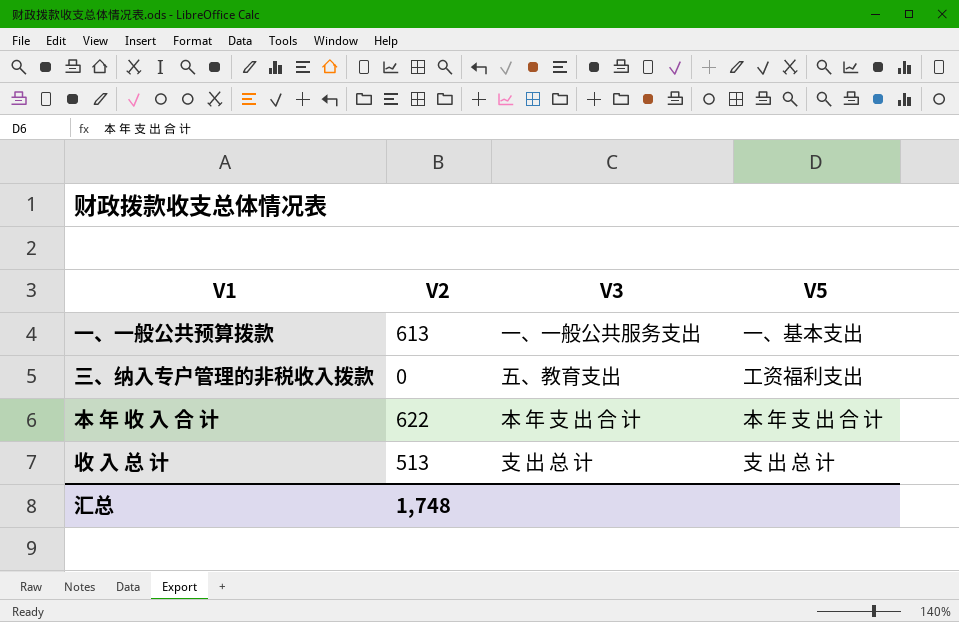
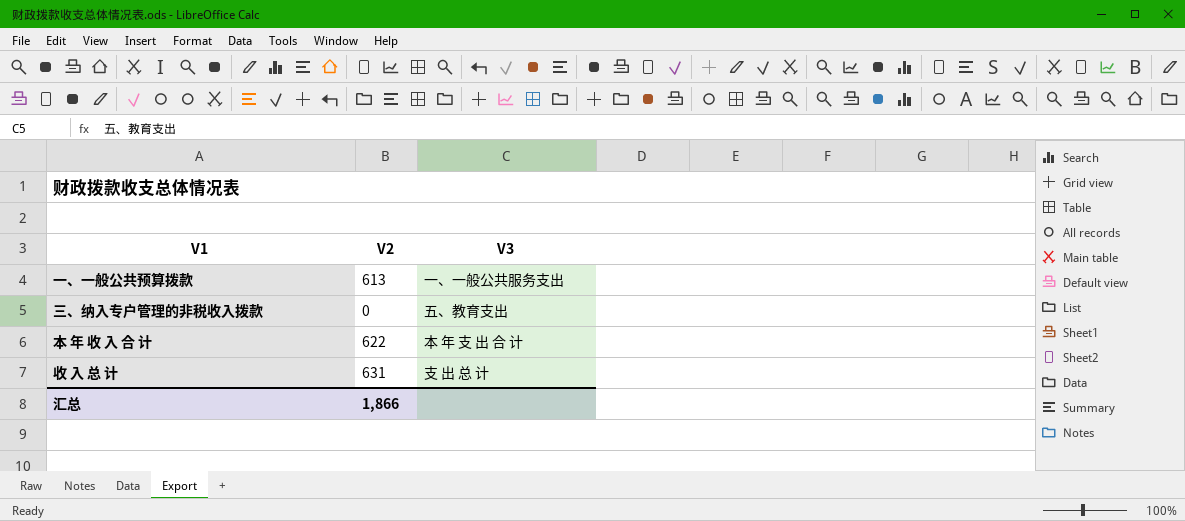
column V5 | position: 4 -> none
收 入 总 计 | V2: 513 -> 631
汇总 | V2: 1,748 -> 1,866

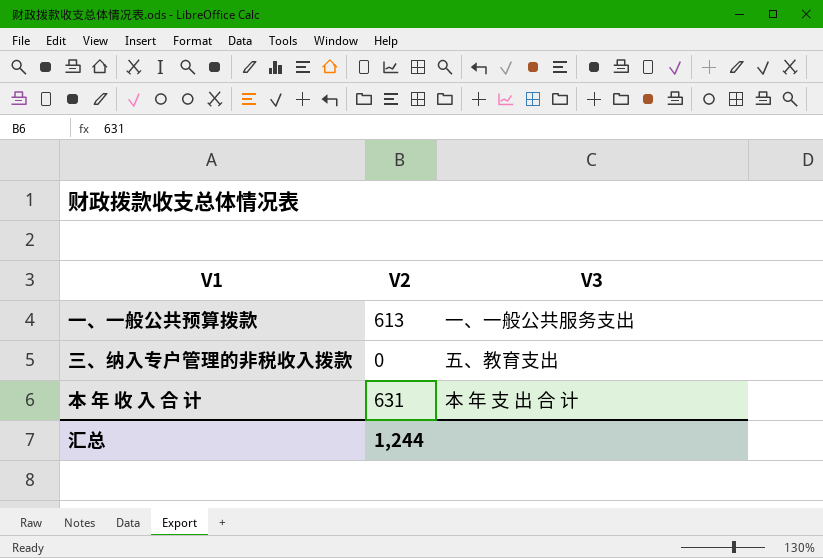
row 收 入 总 计: 631 | 支 出 总 计 -> none
本 年 收 入 合 计 | V2: 622 -> 631
汇总 | V2: 1,866 -> 1,244

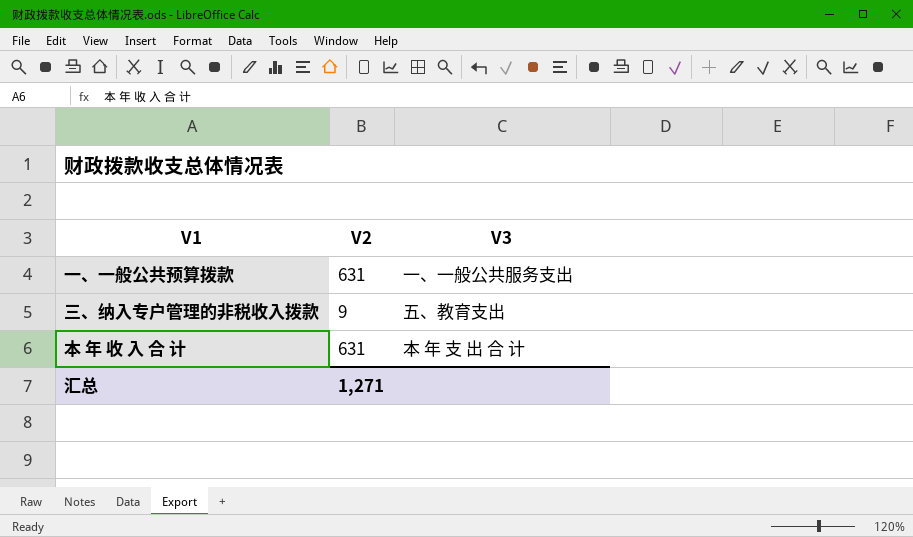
一、一般公共预算拨款 | V2: 613 -> 631
三、纳入专户管理的非税收入拨款 | V2: 0 -> 9
汇总 | V2: 1,244 -> 1,271

